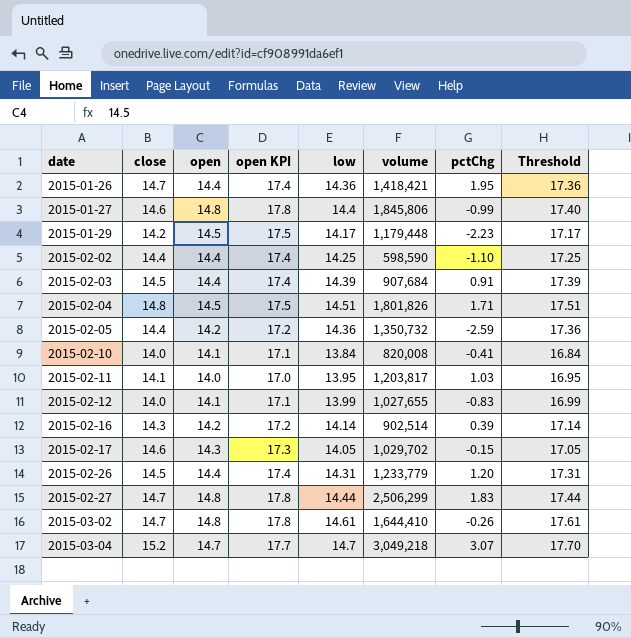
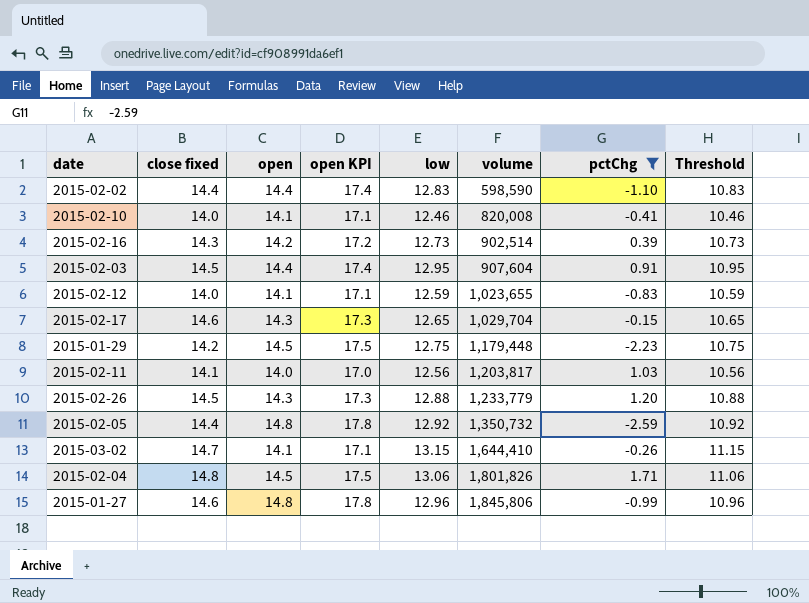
filter: none -> pctChg <= 1.71
row order: date ascending -> volume ascending
column name: close -> close fixed
column Threshold | formula: [low] + 3 -> [low] - 2
2015-02-02 | low: 14.25 -> 12.83
2015-02-10 | low: 13.84 -> 12.46
2015-02-16 | low: 14.14 -> 12.73
2015-02-03 | low: 14.39 -> 12.95
2015-02-03 | volume: 907,684 -> 907,604
2015-02-12 | low: 13.99 -> 12.59
2015-02-12 | volume: 1,027,655 -> 1,023,655
2015-02-17 | low: 14.05 -> 12.65
2015-02-17 | volume: 1,029,702 -> 1,029,704
2015-01-29 | low: 14.17 -> 12.75
2015-02-11 | low: 13.95 -> 12.56
2015-02-26 | open: 14.4 -> 14.3
2015-02-26 | open KPI: 17.4 -> 17.3
2015-02-26 | low: 14.31 -> 12.88
2015-02-05 | open: 14.2 -> 14.8
2015-02-05 | open KPI: 17.2 -> 17.8
2015-02-05 | low: 14.36 -> 12.92
2015-03-02 | open: 14.8 -> 14.1
2015-03-02 | open KPI: 17.8 -> 17.1
2015-03-02 | low: 14.61 -> 13.15
2015-02-04 | low: 14.51 -> 13.06
2015-01-27 | low: 14.4 -> 12.96

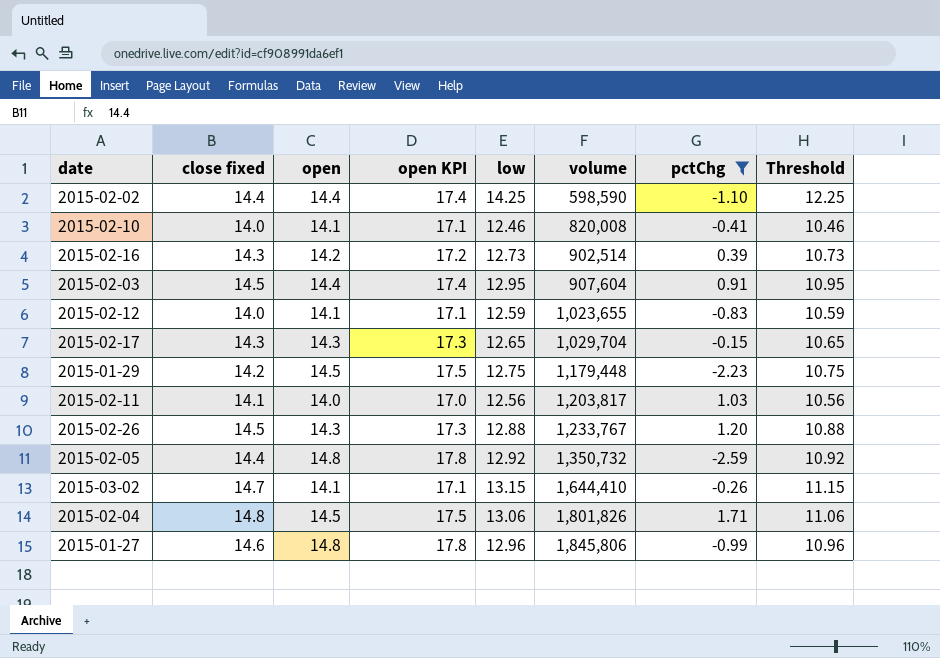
2015-02-02 | low: 12.83 -> 14.25
2015-02-02 | Threshold: 10.83 -> 12.25
2015-02-17 | close fixed: 14.6 -> 14.3
2015-02-26 | volume: 1,233,779 -> 1,233,767

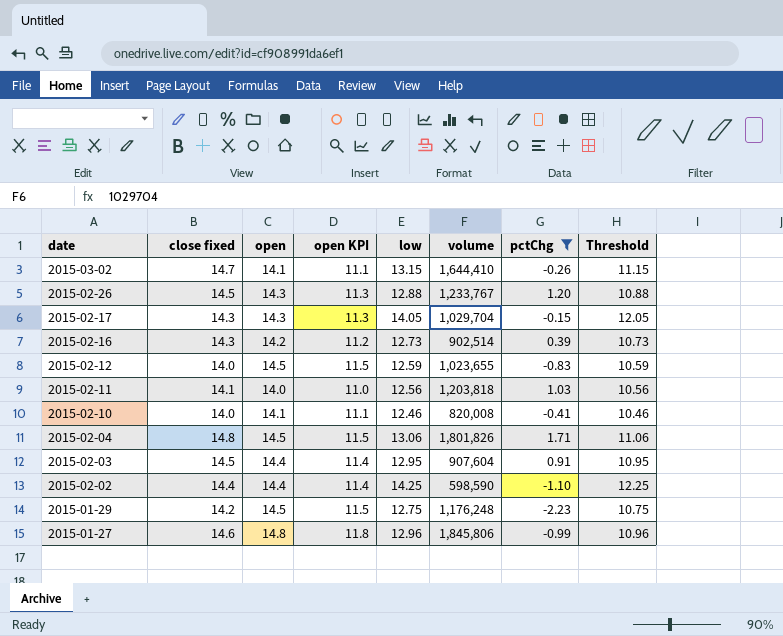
row order: volume ascending -> date descending
column open KPI | formula: [open] + 3 -> [open] - 3
row 2015-02-05: 14.4 | 14.8 | 17.8 | 12.92 | 1,350,732 | -2.59 | 10.92 -> none
2015-02-17 | low: 12.65 -> 14.05
2015-02-17 | Threshold: 10.65 -> 12.05
2015-02-12 | open: 14.1 -> 14.5
2015-02-11 | volume: 1,203,817 -> 1,203,818
2015-01-29 | volume: 1,179,448 -> 1,176,248

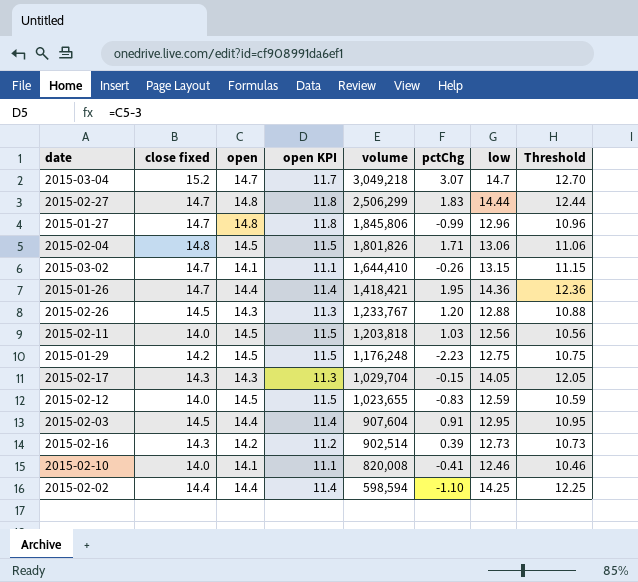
filter: pctChg <= 1.71 -> none
row order: date descending -> volume descending
column low | position: 5 -> 7
2015-01-27 | close fixed: 14.6 -> 14.7
2015-02-11 | close fixed: 14.1 -> 14.0
2015-02-11 | open: 14.0 -> 14.5
2015-02-11 | open KPI: 11.0 -> 11.5
2015-02-02 | volume: 598,590 -> 598,594

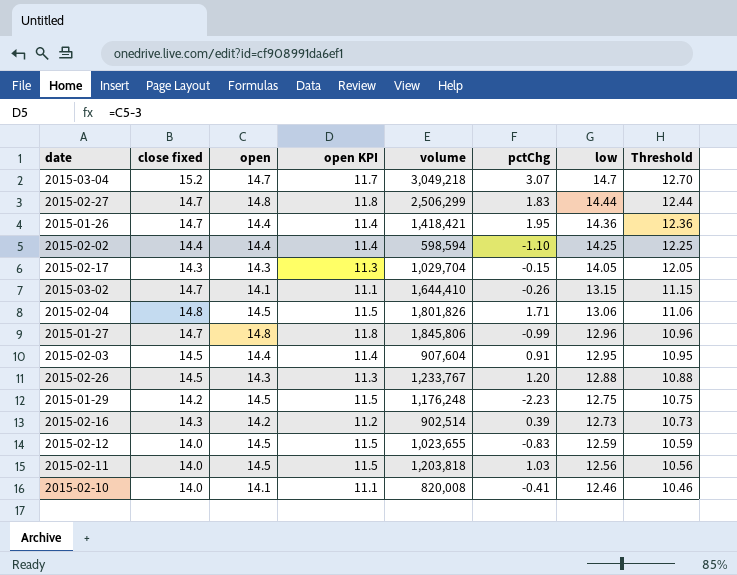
row order: volume descending -> low descending

